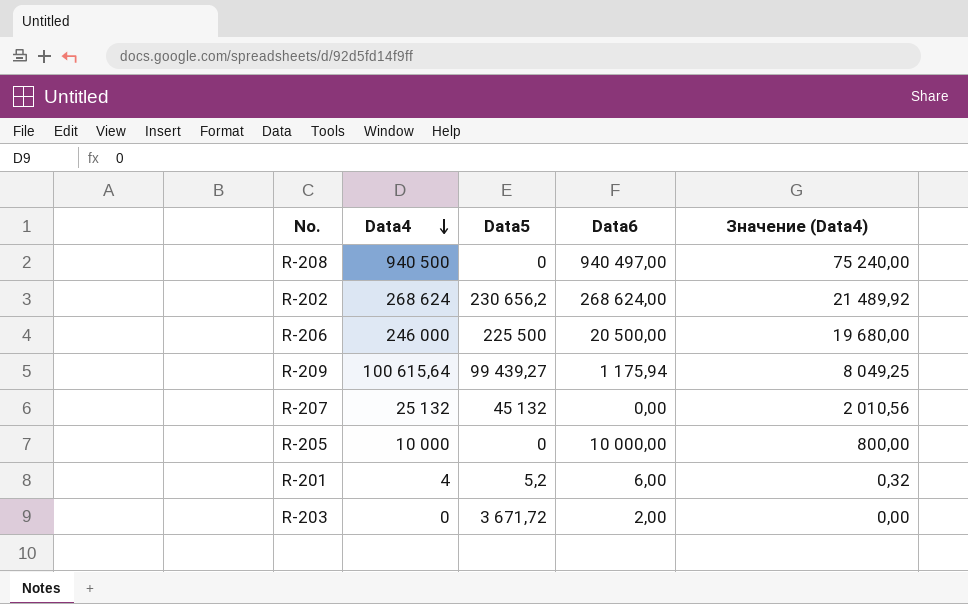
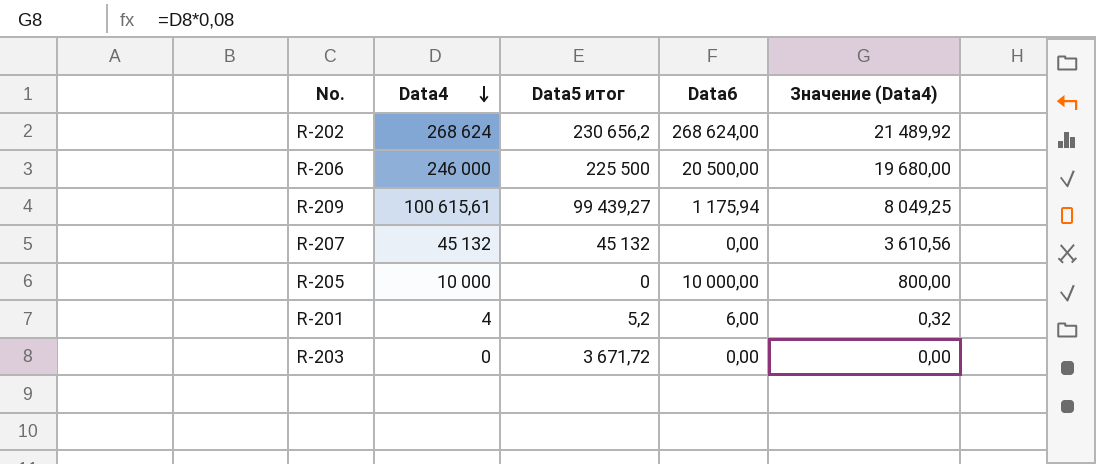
column name: Data5 -> Data5 итог
row R-208: 940 500 | 0 | 940 497,00 | 75 240,00 -> none
R-209 | Data4: 100 615,64 -> 100 615,61
R-207 | Data4: 25 132 -> 45 132
R-207 | Значение (Data4): 2 010,56 -> 3 610,56
R-203 | Data6: 2,00 -> 0,00

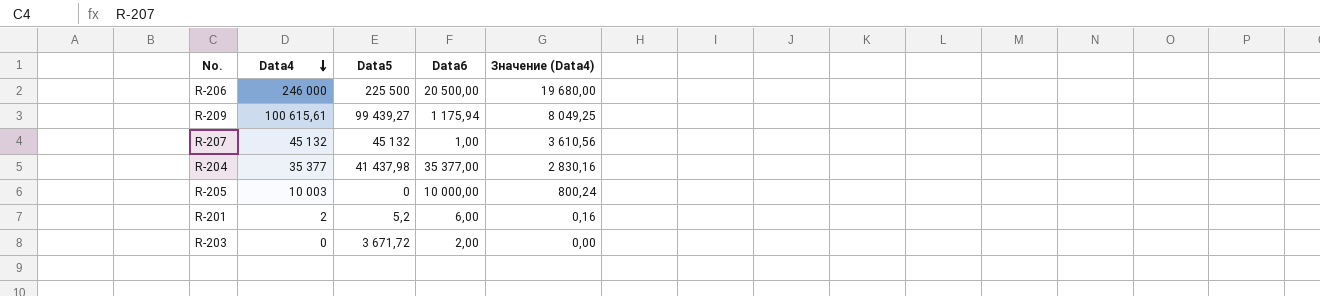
column name: Data5 итог -> Data5
row R-202: 268 624 | 230 656,2 | 268 624,00 | 21 489,92 -> none
R-207 | Data6: 0,00 -> 1,00
row R-204: none -> 35 377 | 41 437,98 | 35 377,00 | 2 830,16
R-205 | Data4: 10 000 -> 10 003
R-205 | Значение (Data4): 800,00 -> 800,24
R-201 | Data4: 4 -> 2
R-201 | Значение (Data4): 0,32 -> 0,16
R-203 | Data6: 0,00 -> 2,00

